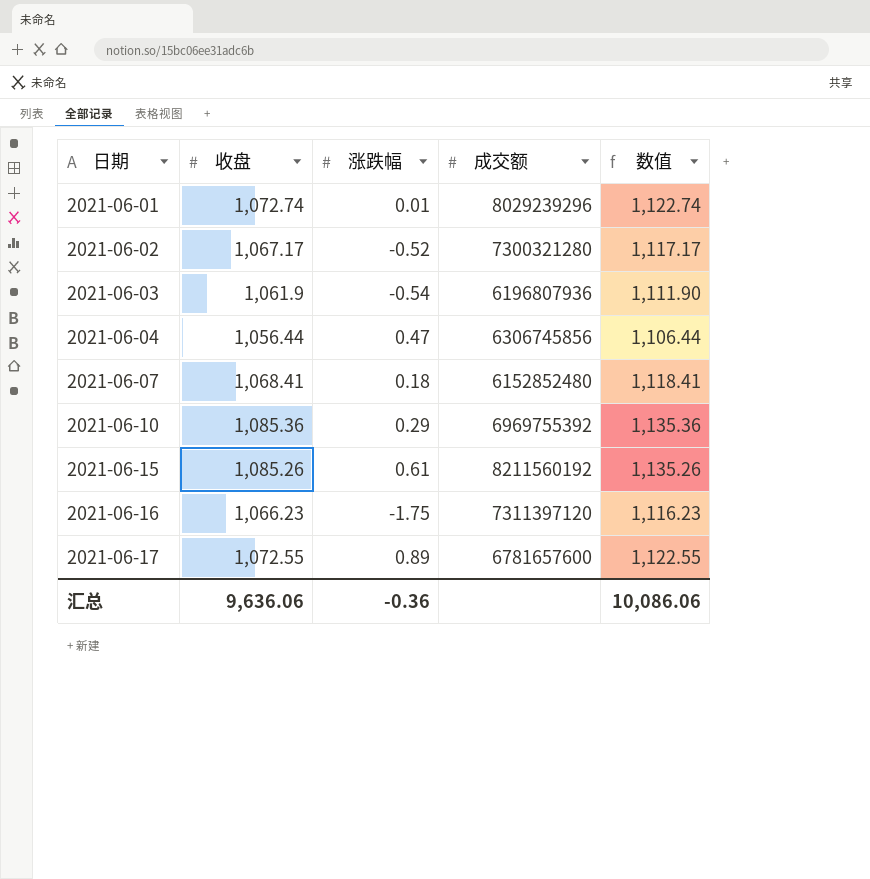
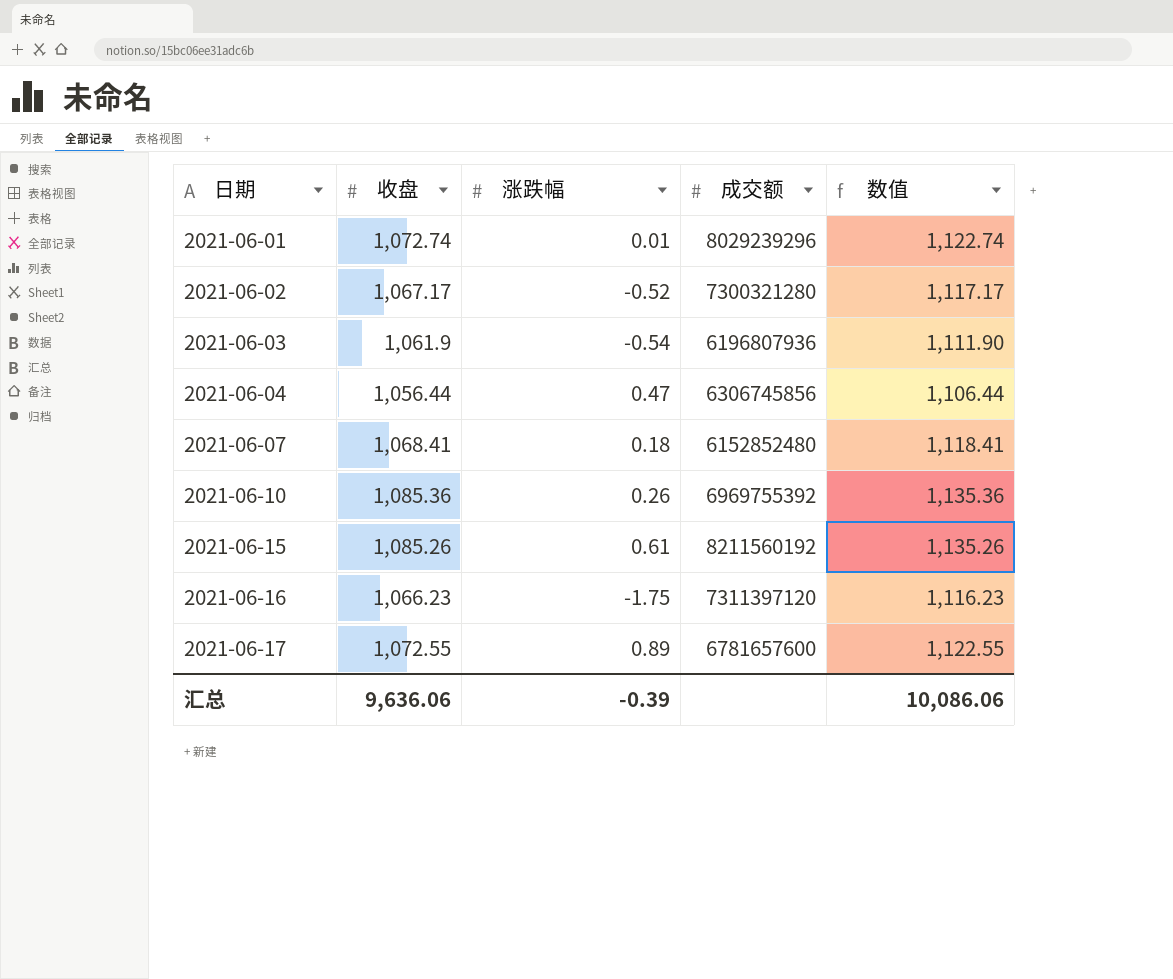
2021-06-10 | 涨跌幅: 0.29 -> 0.26
汇总 | 涨跌幅: -0.36 -> -0.39

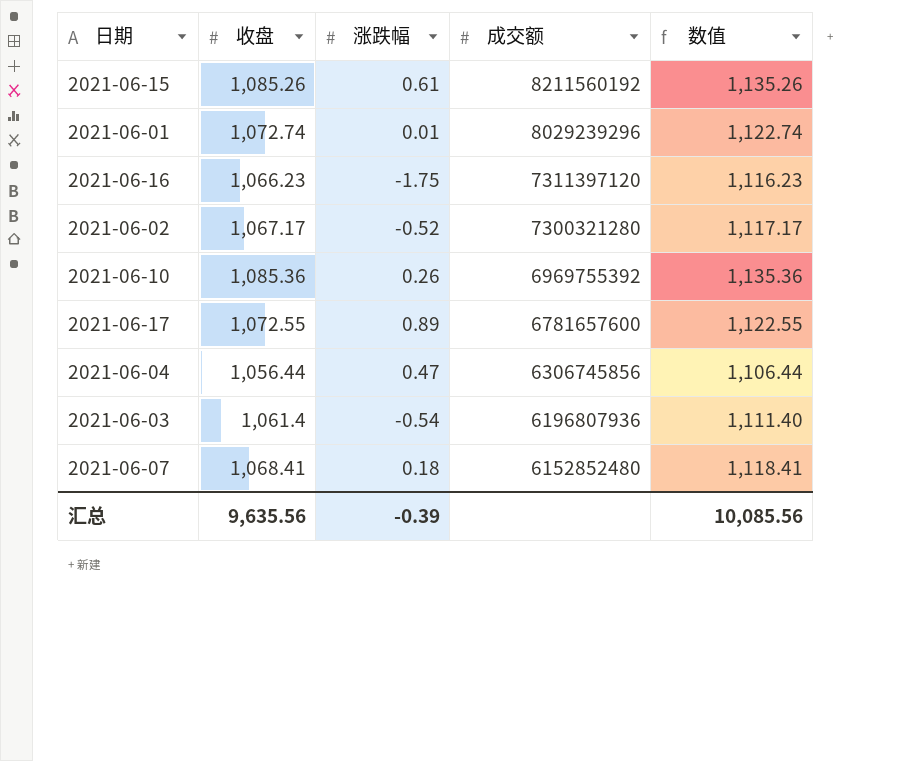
row order: 日期 ascending -> 成交额 descending
2021-06-03 | 收盘: 1,061.9 -> 1,061.4
2021-06-03 | 数值: 1,111.90 -> 1,111.40
汇总 | 收盘: 9,636.06 -> 9,635.56
汇总 | 数值: 10,086.06 -> 10,085.56

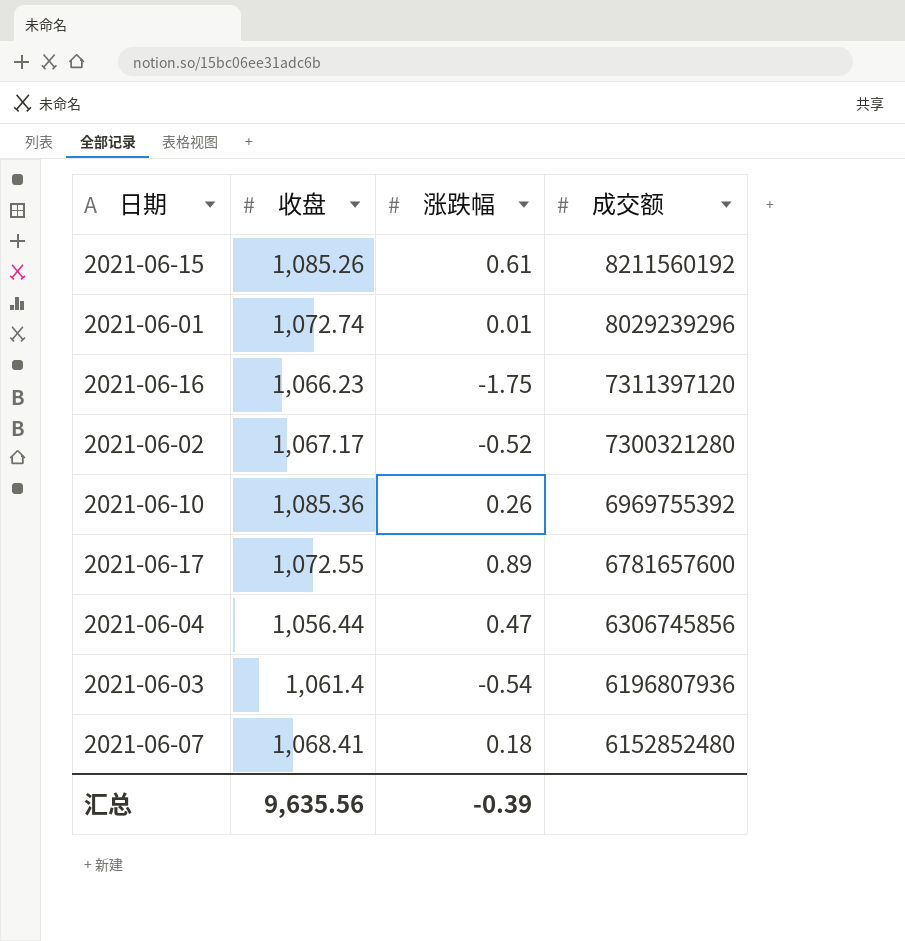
column 数值 | formula: [收盘] + 50 -> none

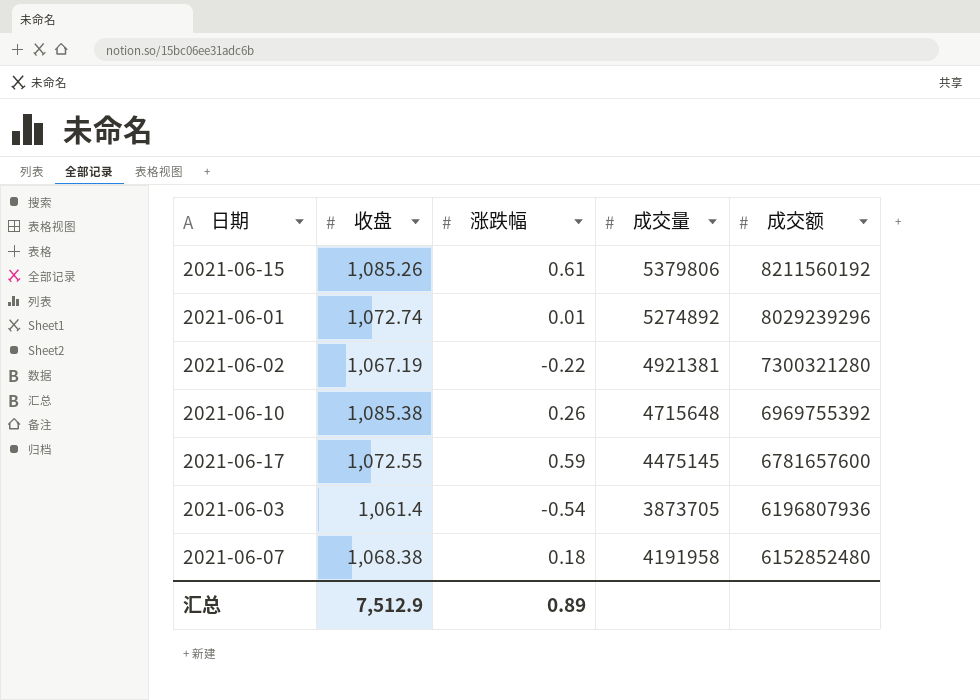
column 成交量 | position: none -> 4
row 2021-06-16: 1,066.23 | -1.75 | 7311397120 -> none
row 2021-06-04: 1,056.44 | 0.47 | 6306745856 -> none
2021-06-02 | 收盘: 1,067.17 -> 1,067.19
2021-06-02 | 涨跌幅: -0.52 -> -0.22
2021-06-10 | 收盘: 1,085.36 -> 1,085.38
2021-06-17 | 涨跌幅: 0.89 -> 0.59
2021-06-07 | 收盘: 1,068.41 -> 1,068.38
汇总 | 收盘: 9,635.56 -> 7,512.9
汇总 | 涨跌幅: -0.39 -> 0.89

